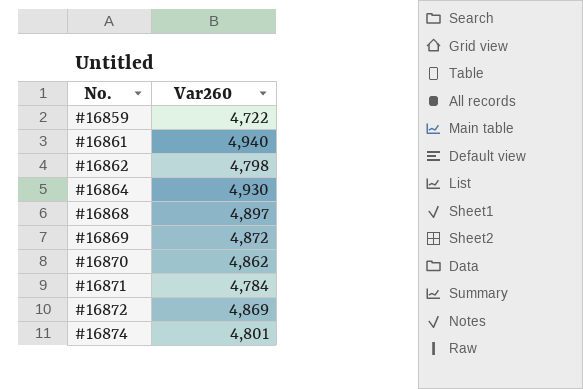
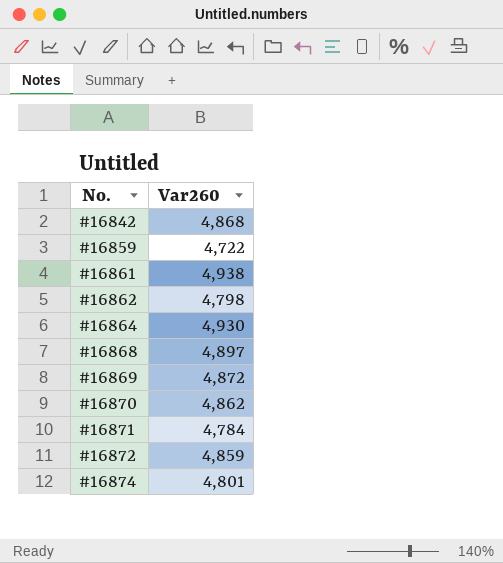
row #16842: none -> 4,868
#16861 | Var260: 4,940 -> 4,938
#16872 | Var260: 4,869 -> 4,859

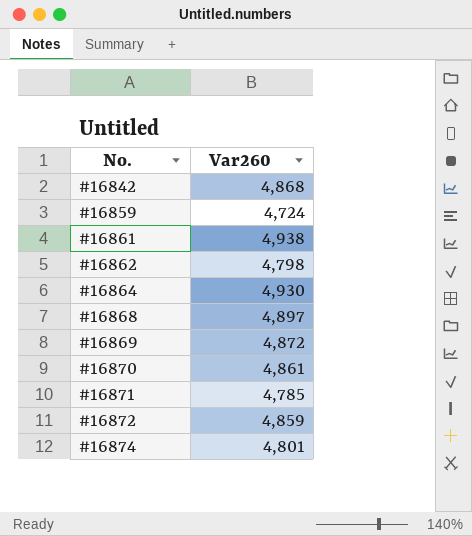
#16859 | Var260: 4,722 -> 4,724
#16870 | Var260: 4,862 -> 4,861
#16871 | Var260: 4,784 -> 4,785

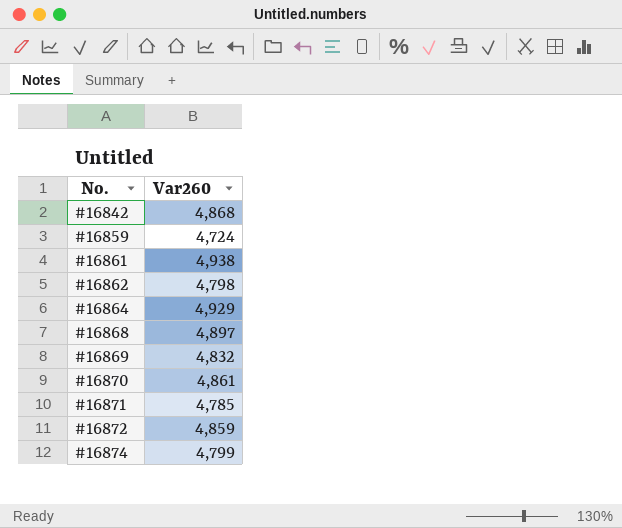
#16864 | Var260: 4,930 -> 4,929
#16869 | Var260: 4,872 -> 4,832
#16874 | Var260: 4,801 -> 4,799

